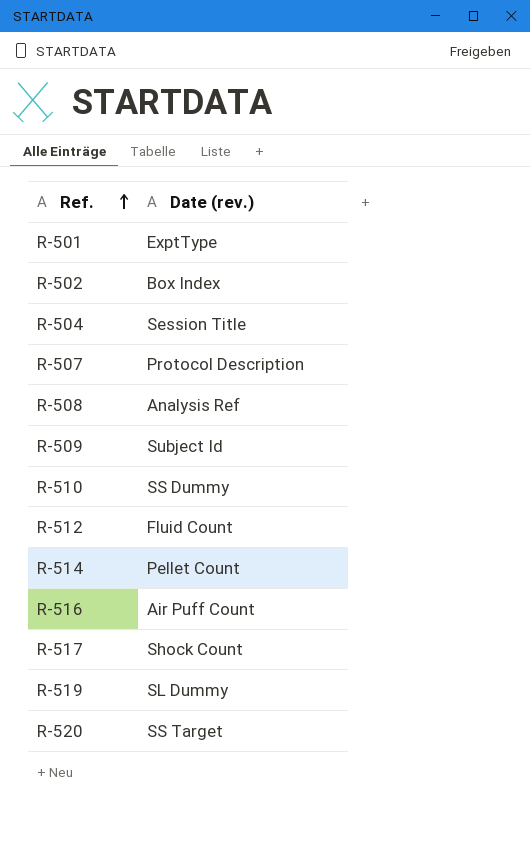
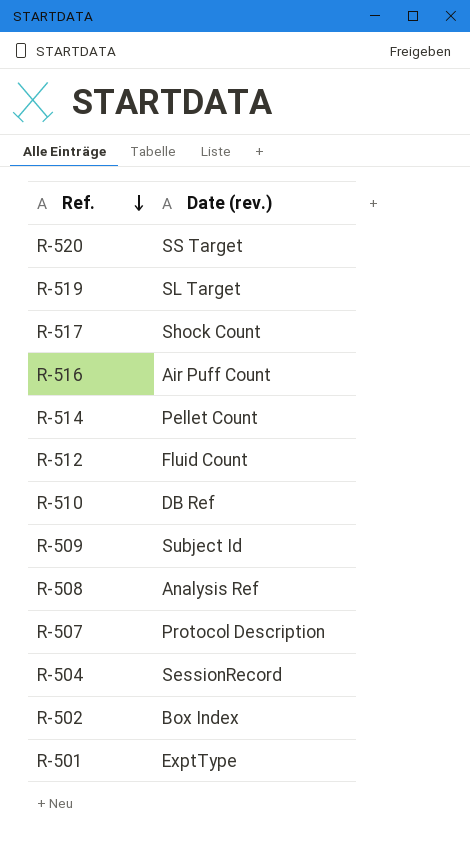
row order: Ref. ascending -> Ref. descending
R-519 | Date (rev.): SL Dummy -> SL Target
R-510 | Date (rev.): SS Dummy -> DB Ref
R-504 | Date (rev.): Session Title -> SessionRecord

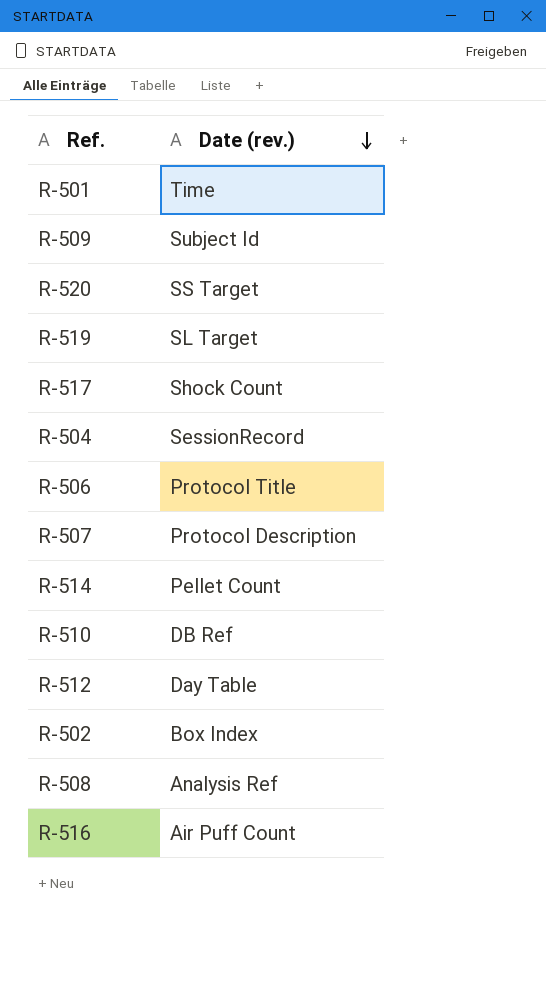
row order: Ref. descending -> Date (rev.) descending
R-501 | Date (rev.): ExptType -> Time
row R-506: none -> Protocol Title
R-512 | Date (rev.): Fluid Count -> Day Table

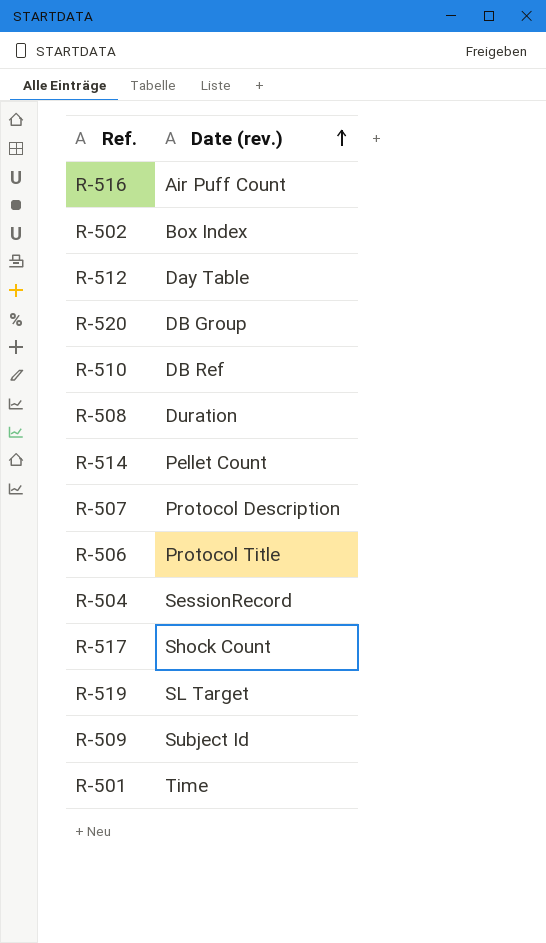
row order: Date (rev.) descending -> Date (rev.) ascending
R-520 | Date (rev.): SS Target -> DB Group
R-508 | Date (rev.): Analysis Ref -> Duration

